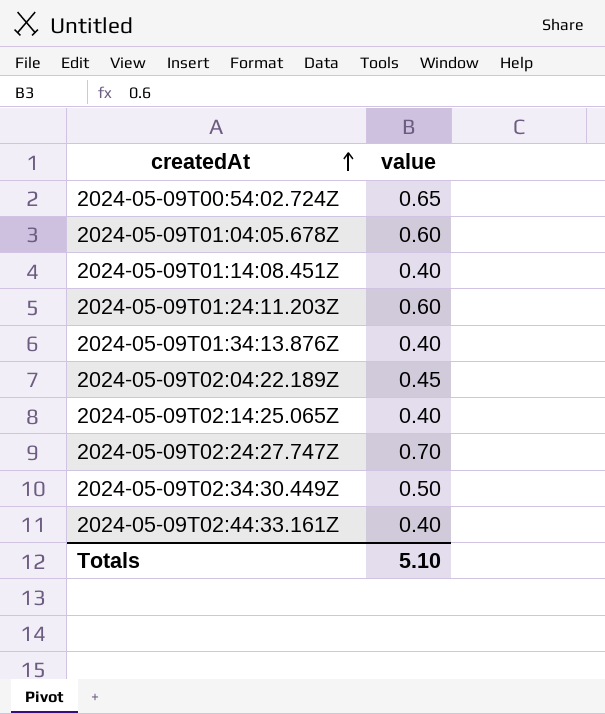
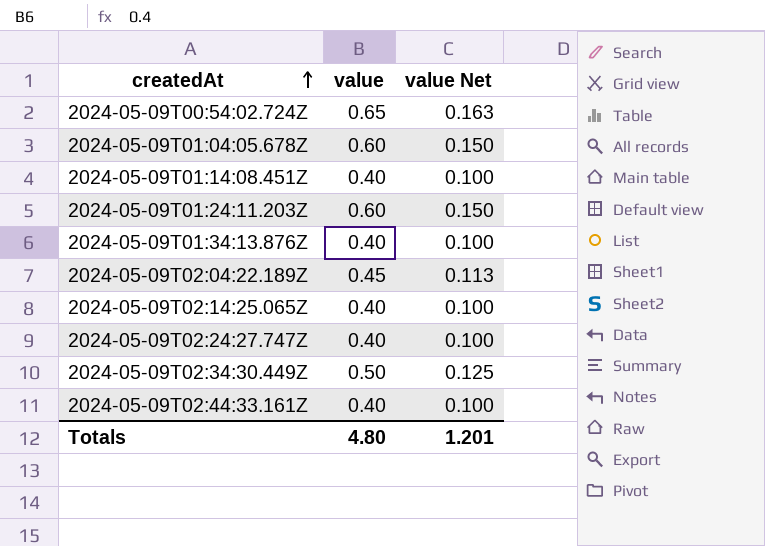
column value Net | formula: none -> [value] * 0.25
2024-05-09T02:24:27.747Z | value: 0.70 -> 0.40
Totals | value: 5.10 -> 4.80

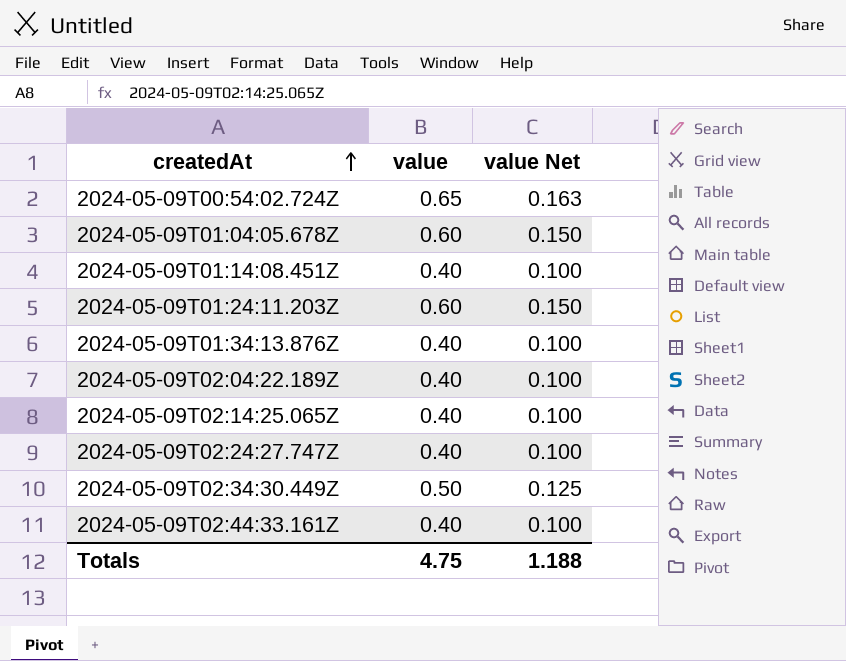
2024-05-09T02:04:22.189Z | value: 0.45 -> 0.40
2024-05-09T02:04:22.189Z | value Net: 0.113 -> 0.100
Totals | value: 4.80 -> 4.75
Totals | value Net: 1.201 -> 1.188

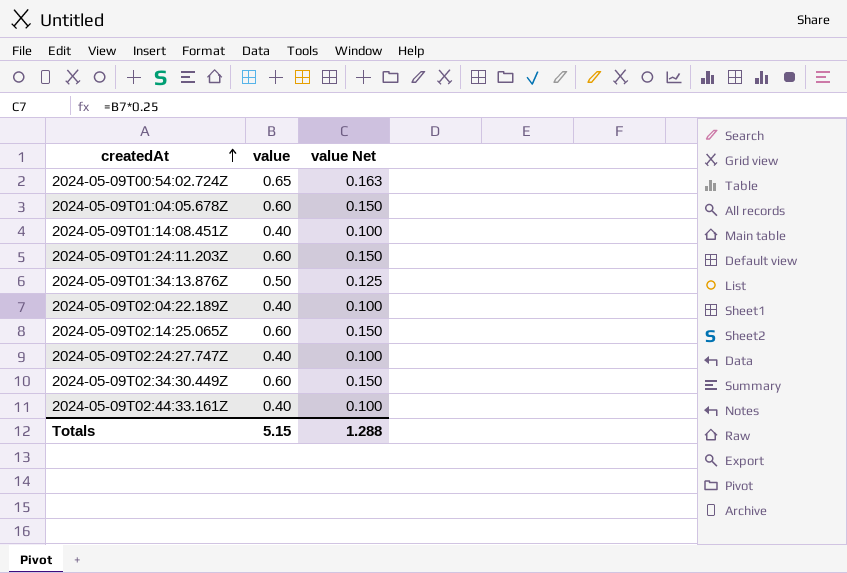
2024-05-09T01:34:13.876Z | value: 0.40 -> 0.50
2024-05-09T01:34:13.876Z | value Net: 0.100 -> 0.125
2024-05-09T02:14:25.065Z | value: 0.40 -> 0.60
2024-05-09T02:14:25.065Z | value Net: 0.100 -> 0.150
2024-05-09T02:34:30.449Z | value: 0.50 -> 0.60
2024-05-09T02:34:30.449Z | value Net: 0.125 -> 0.150
Totals | value: 4.75 -> 5.15
Totals | value Net: 1.188 -> 1.288

